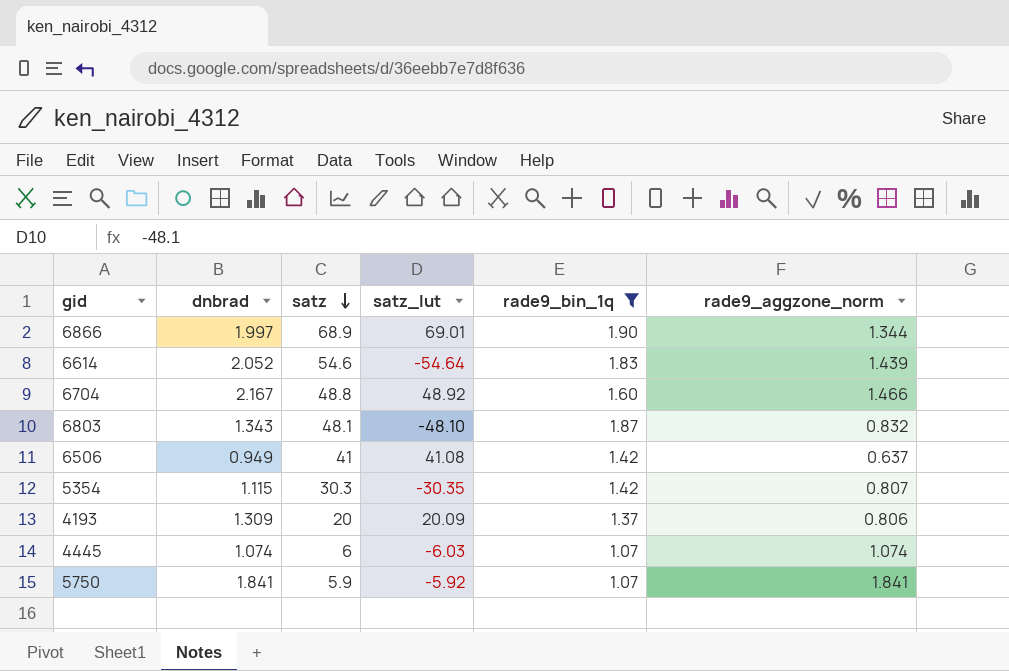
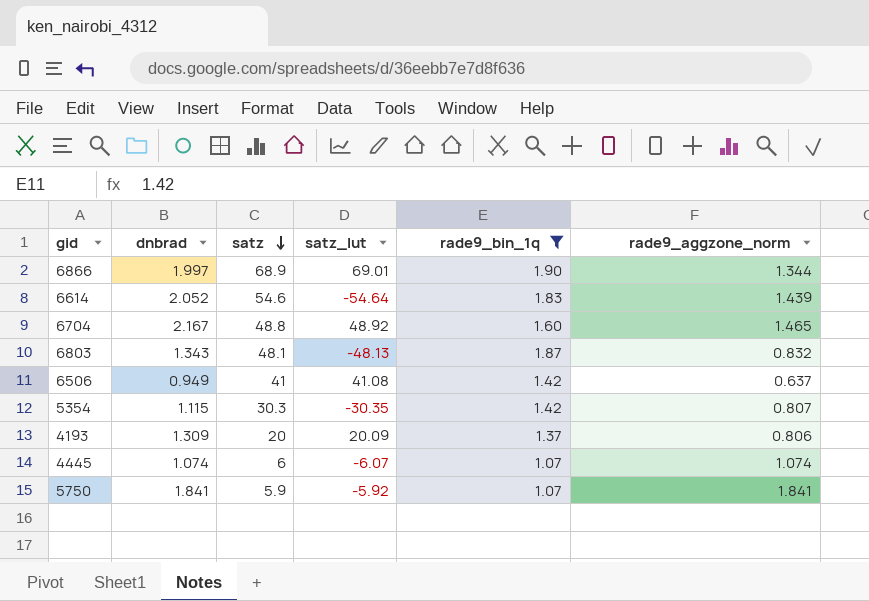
6704 | rade9_aggzone_norm: 1.466 -> 1.465
6803 | satz_lut: -48.10 -> -48.13
4445 | satz_lut: -6.03 -> -6.07

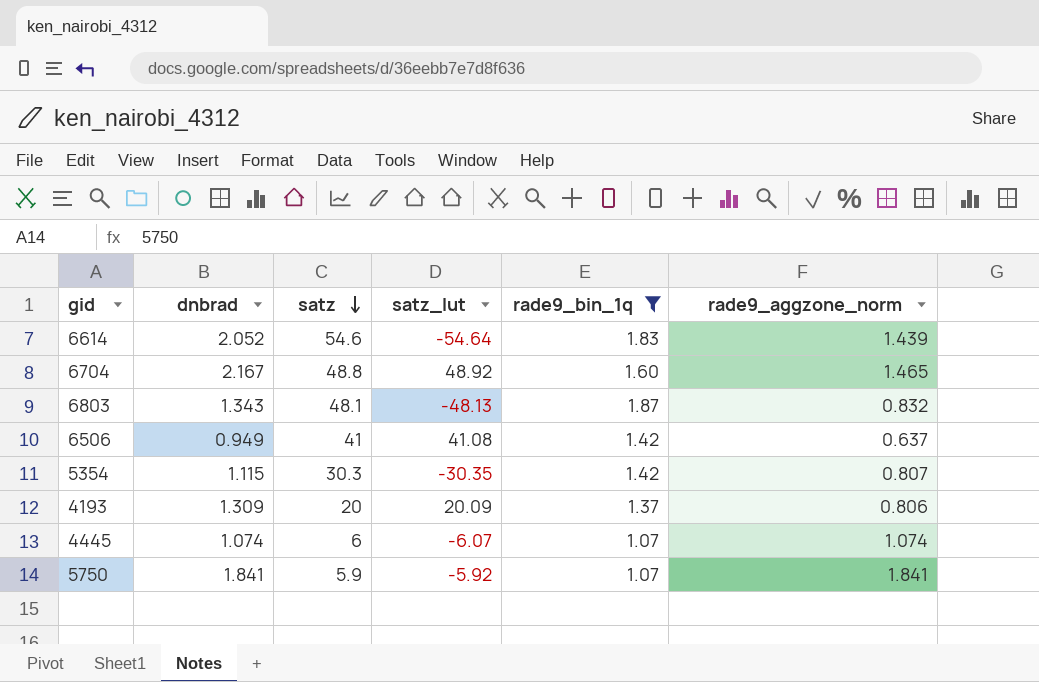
row 6866: 1.997 | 68.9 | 69.01 | 1.90 | 1.344 -> none

